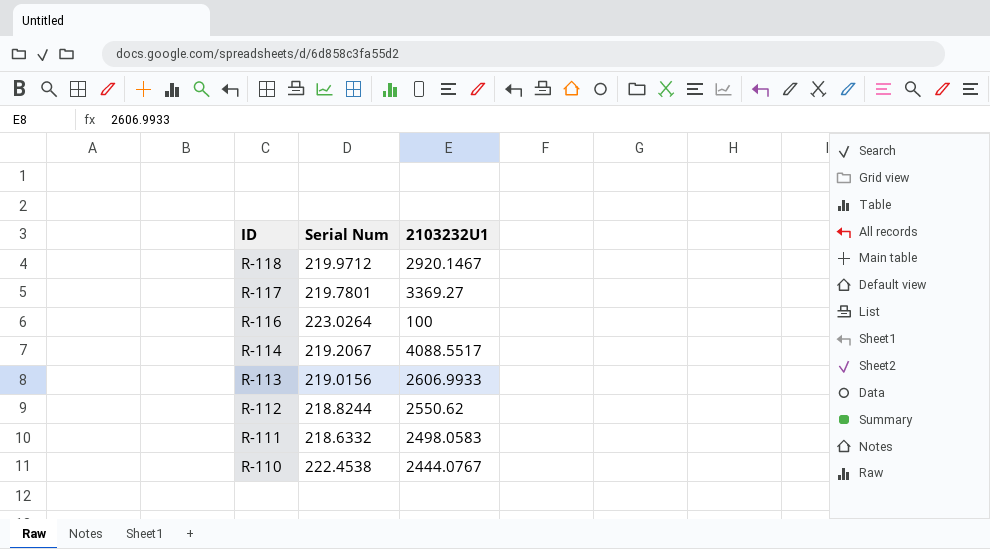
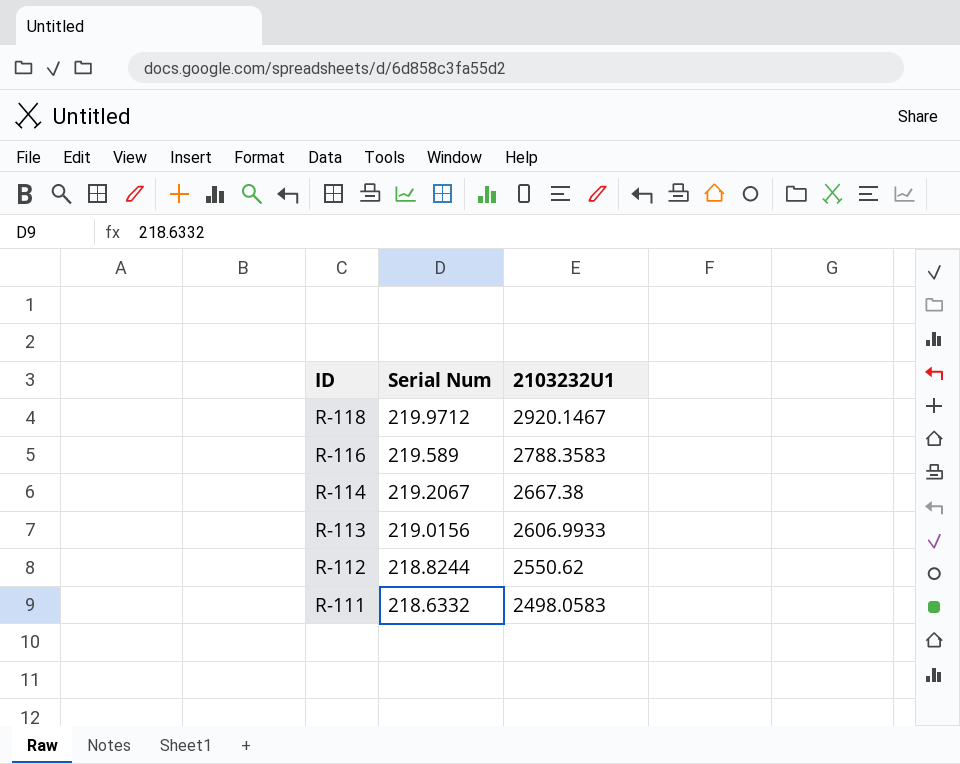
row R-117: 219.7801 | 3369.27 -> none
row R-110: 222.4538 | 2444.0767 -> none
R-116 | Serial Num: 223.0264 -> 219.589
R-116 | 2103232U1: 100 -> 2788.3583
R-114 | 2103232U1: 4088.5517 -> 2667.38

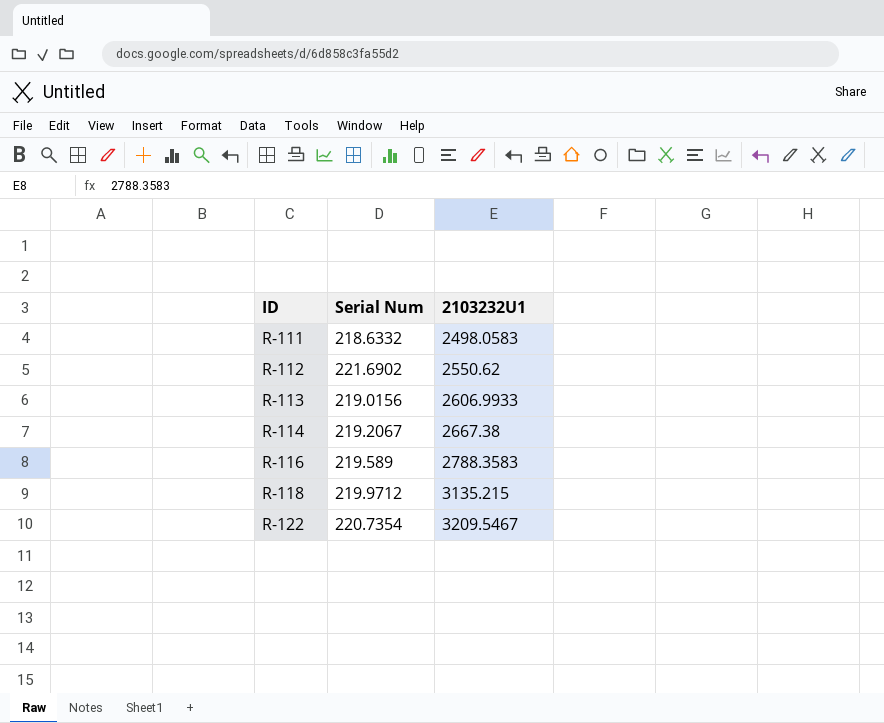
row order: ID descending -> ID ascending
R-112 | Serial Num: 218.8244 -> 221.6902
R-118 | 2103232U1: 2920.1467 -> 3135.215
row R-122: none -> 220.7354 | 3209.5467

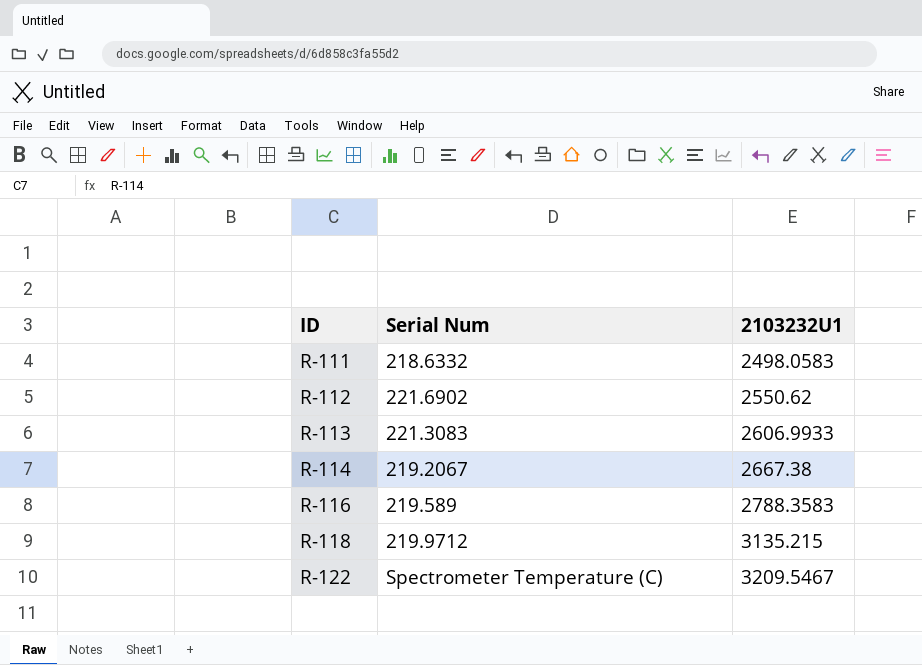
R-113 | Serial Num: 219.0156 -> 221.3083
R-122 | Serial Num: 220.7354 -> Spectrometer Temperature (C)

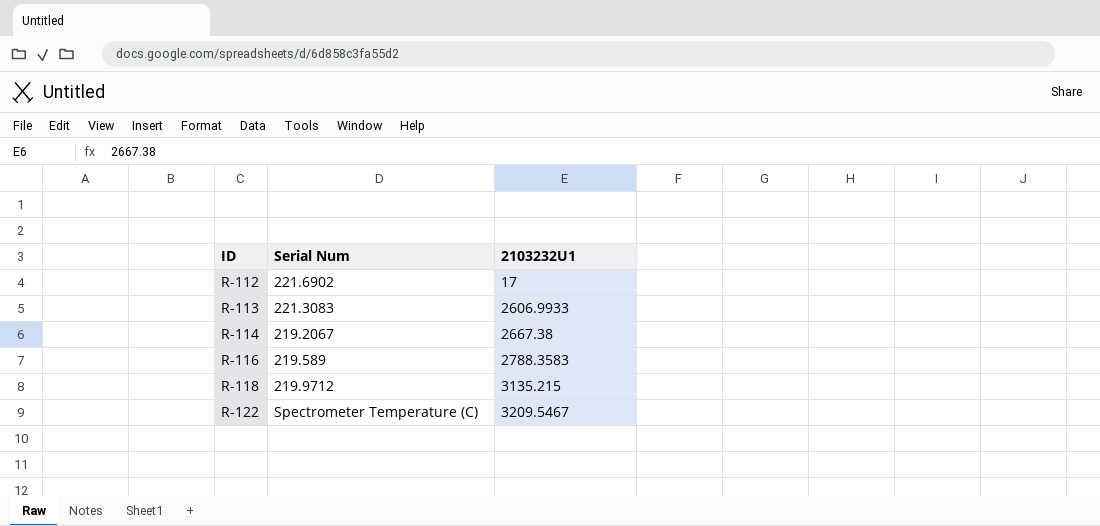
row R-111: 218.6332 | 2498.0583 -> none
R-112 | 2103232U1: 2550.62 -> 17

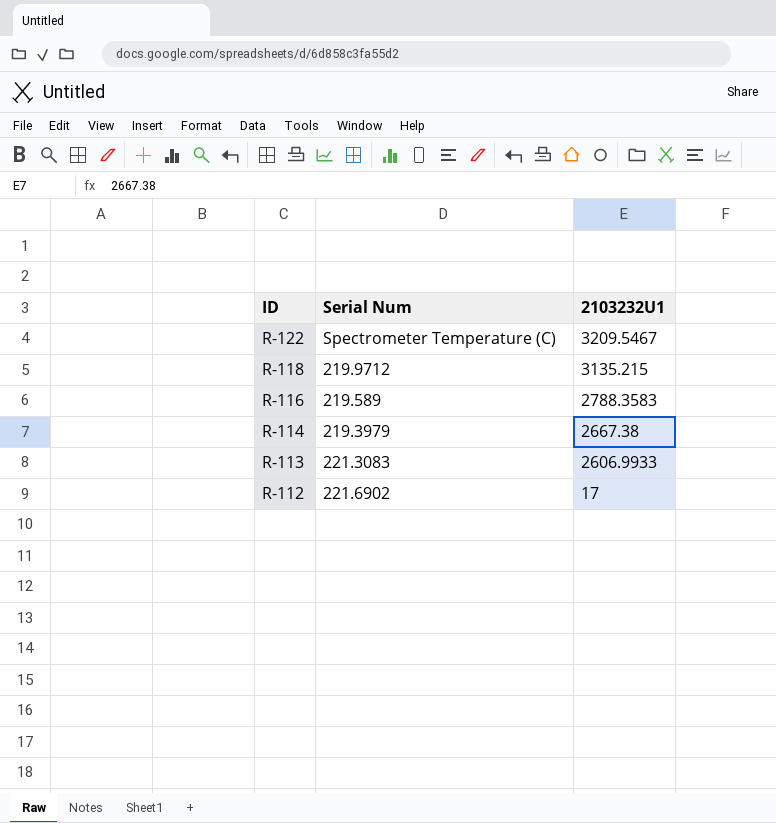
row order: ID ascending -> ID descending
R-114 | Serial Num: 219.2067 -> 219.3979

